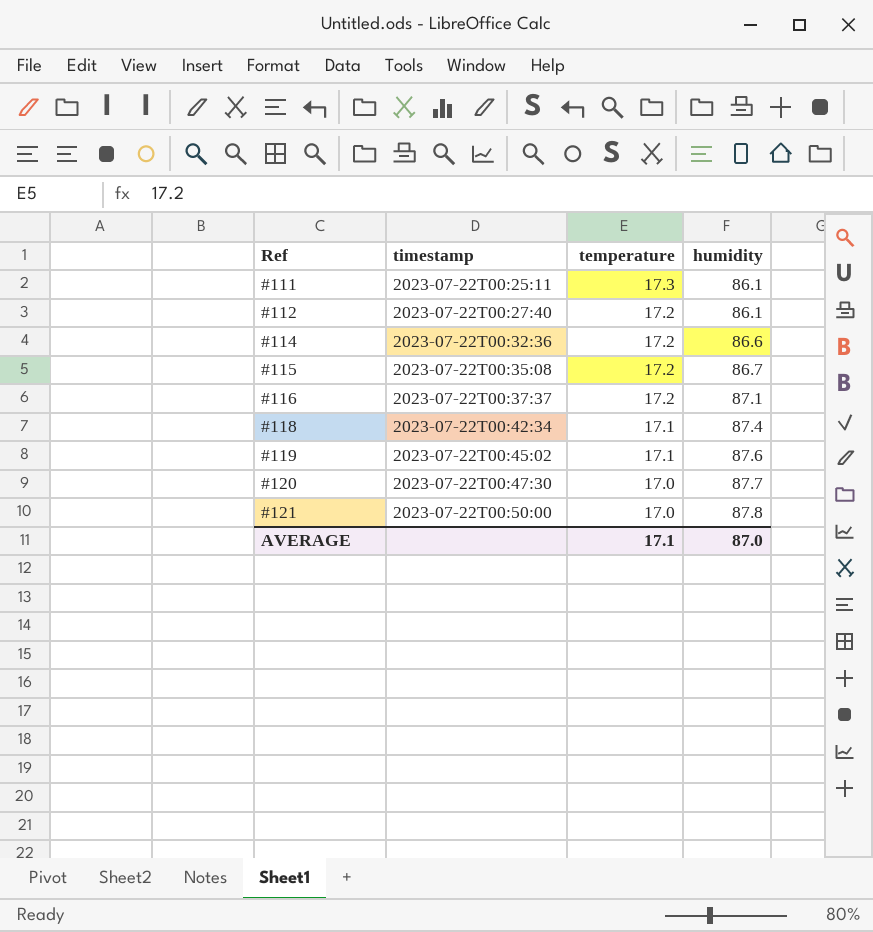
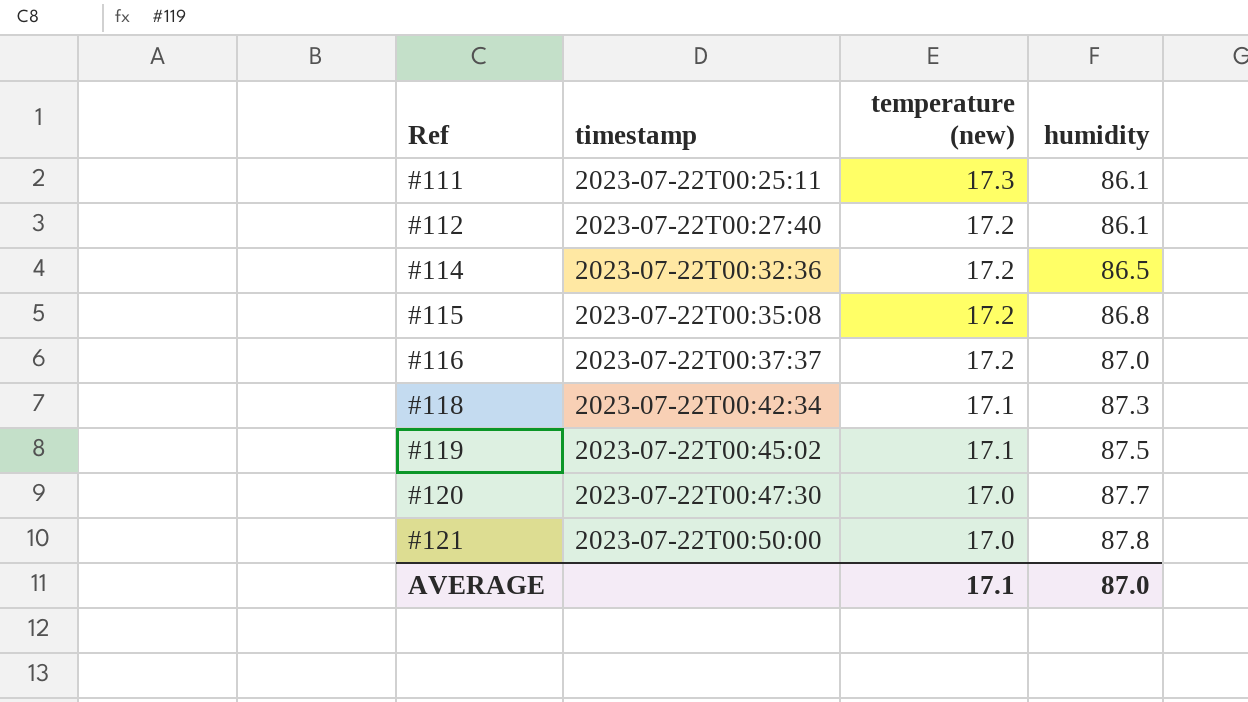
column name: temperature -> temperature (new)
#114 | humidity: 86.6 -> 86.5
#115 | humidity: 86.7 -> 86.8
#116 | humidity: 87.1 -> 87.0
#118 | humidity: 87.4 -> 87.3
#119 | humidity: 87.6 -> 87.5

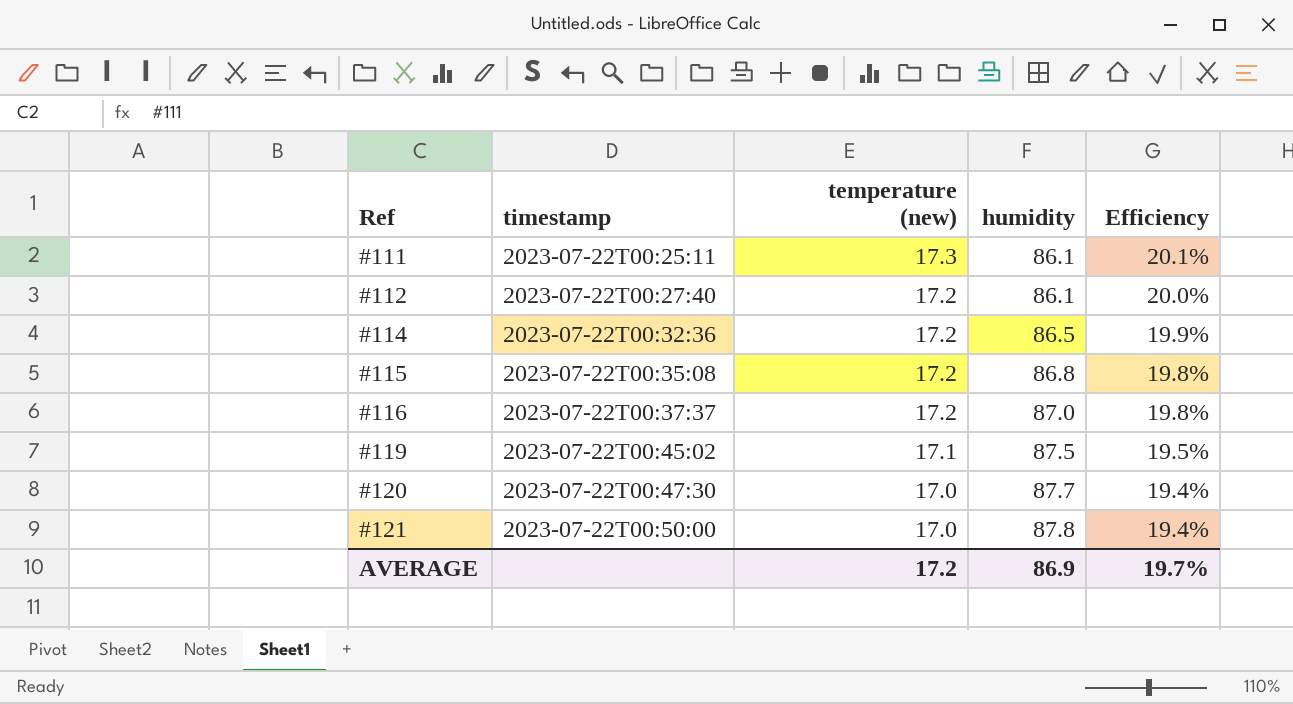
column Efficiency | formula: none -> [temperature (new)] / [humidity]
row #118: 2023-07-22T00:42:34 | 17.1 | 87.3 -> none
AVERAGE | temperature (new): 17.1 -> 17.2
AVERAGE | humidity: 87.0 -> 86.9

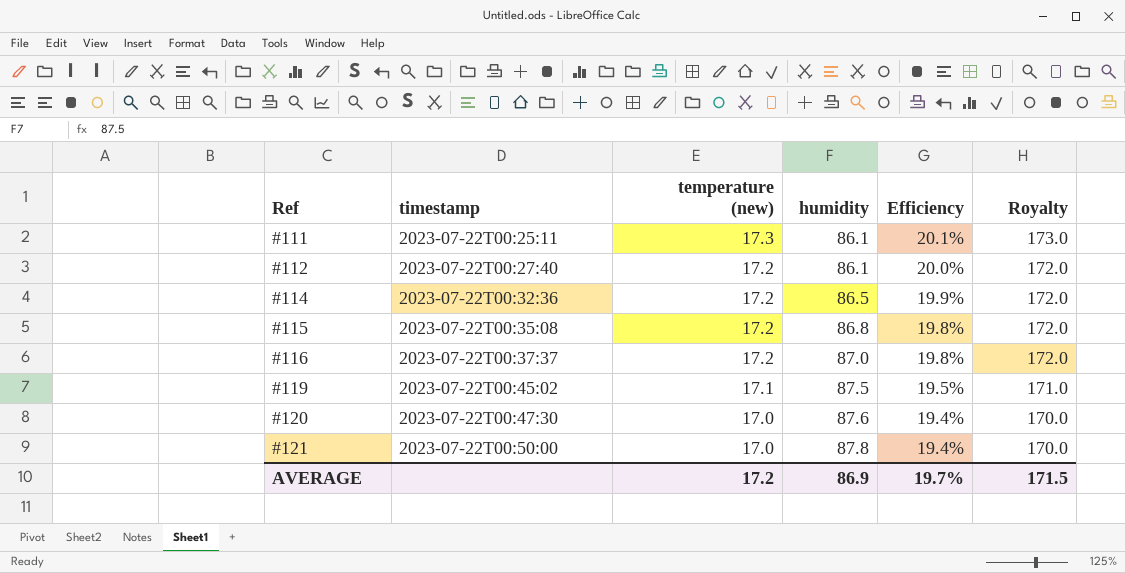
column Royalty | formula: none -> [temperature (new)] * 10
#120 | humidity: 87.7 -> 87.6

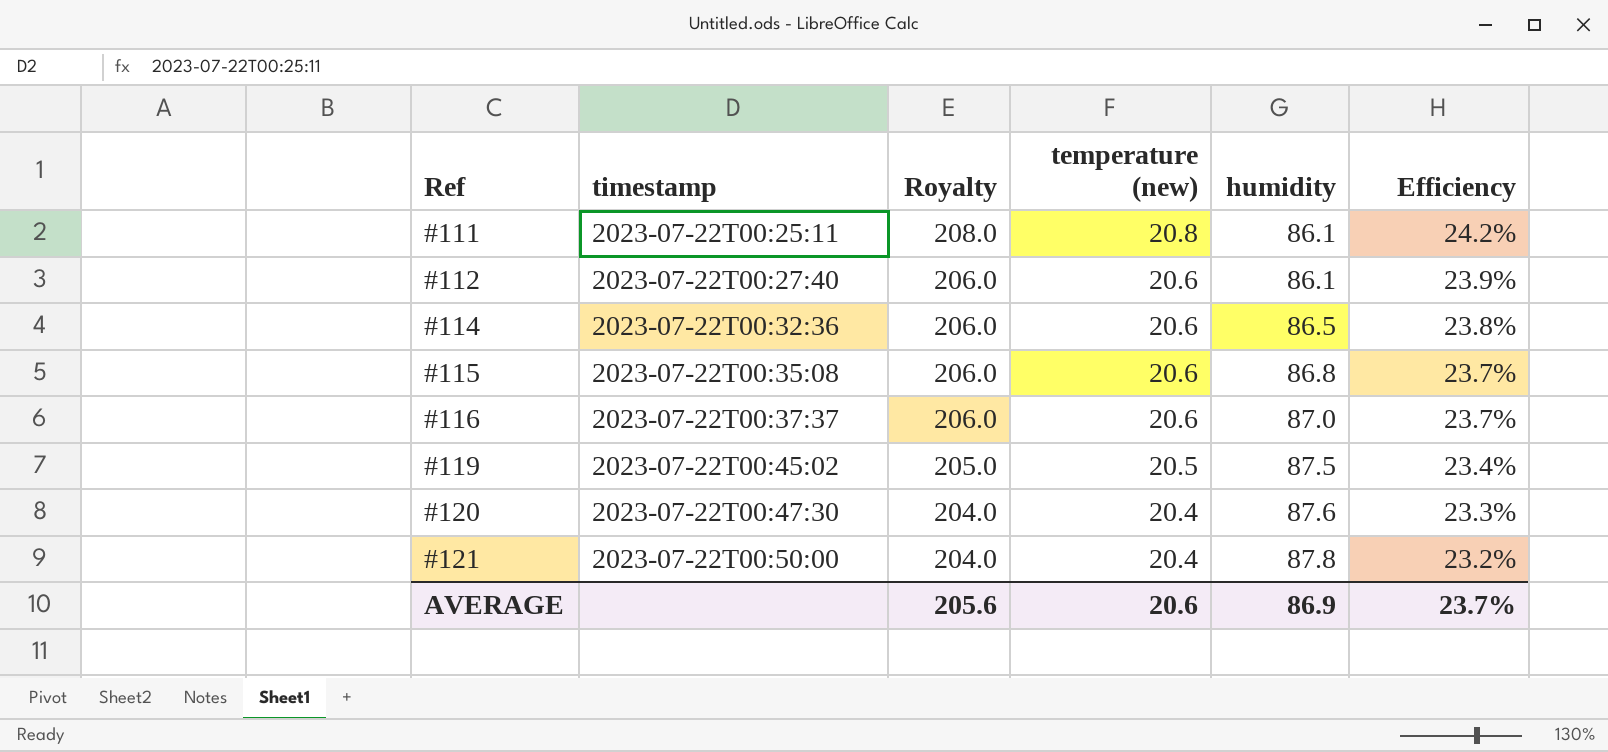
column Royalty | position: 6 -> 3
#111 | Royalty: 173.0 -> 208.0
#111 | temperature (new): 17.3 -> 20.8
#111 | Efficiency: 20.1% -> 24.2%
#112 | Royalty: 172.0 -> 206.0
#112 | temperature (new): 17.2 -> 20.6
#112 | Efficiency: 20.0% -> 23.9%
#114 | Royalty: 172.0 -> 206.0
#114 | temperature (new): 17.2 -> 20.6
#114 | Efficiency: 19.9% -> 23.8%
#115 | Royalty: 172.0 -> 206.0
#115 | temperature (new): 17.2 -> 20.6
#115 | Efficiency: 19.8% -> 23.7%
#116 | Royalty: 172.0 -> 206.0
#116 | temperature (new): 17.2 -> 20.6
#116 | Efficiency: 19.8% -> 23.7%
#119 | Royalty: 171.0 -> 205.0
#119 | temperature (new): 17.1 -> 20.5
#119 | Efficiency: 19.5% -> 23.4%
#120 | Royalty: 170.0 -> 204.0
#120 | temperature (new): 17.0 -> 20.4
#120 | Efficiency: 19.4% -> 23.3%
#121 | Royalty: 170.0 -> 204.0
#121 | temperature (new): 17.0 -> 20.4
#121 | Efficiency: 19.4% -> 23.2%
AVERAGE | Royalty: 171.5 -> 205.6
AVERAGE | temperature (new): 17.2 -> 20.6
AVERAGE | Efficiency: 19.7% -> 23.7%

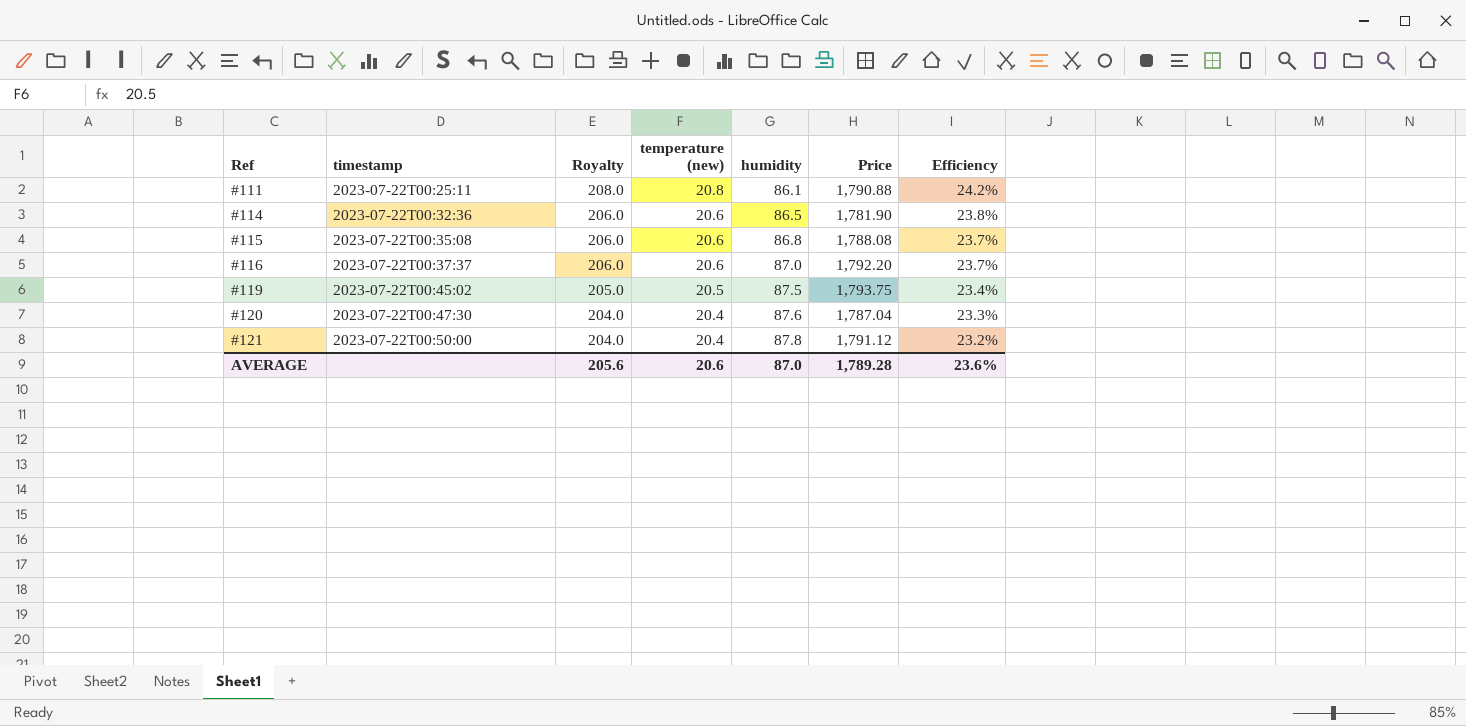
column Price | formula: none -> [temperature (new)] * [humidity]
row #112: 2023-07-22T00:27:40 | 206.0 | 20.6 | 86.1 | 23.9% -> none
AVERAGE | humidity: 86.9 -> 87.0
AVERAGE | Efficiency: 23.7% -> 23.6%

